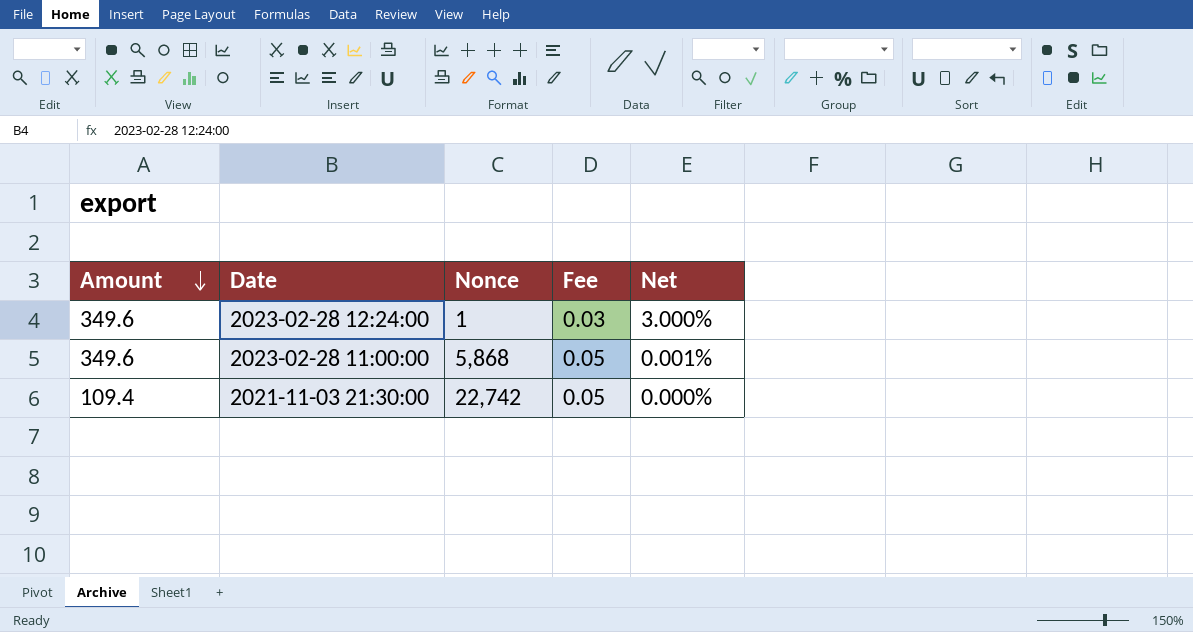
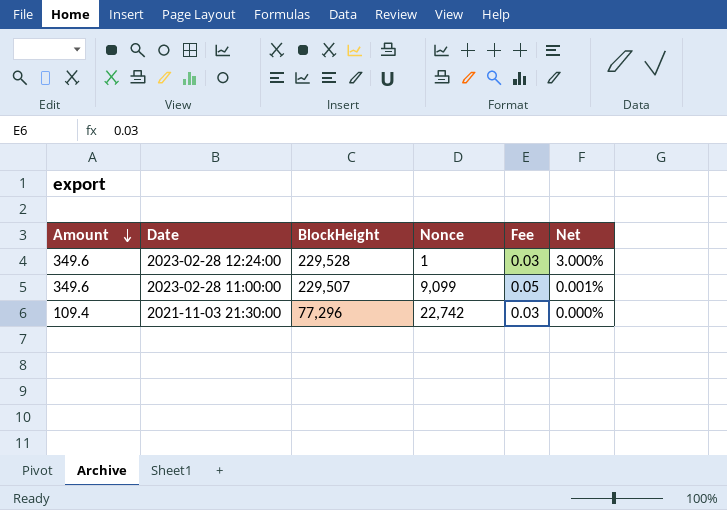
column BlockHeight | position: none -> 3
2023-02-28 11:00:00 | Nonce: 5,868 -> 9,099
2021-11-03 21:30:00 | Fee: 0.05 -> 0.03

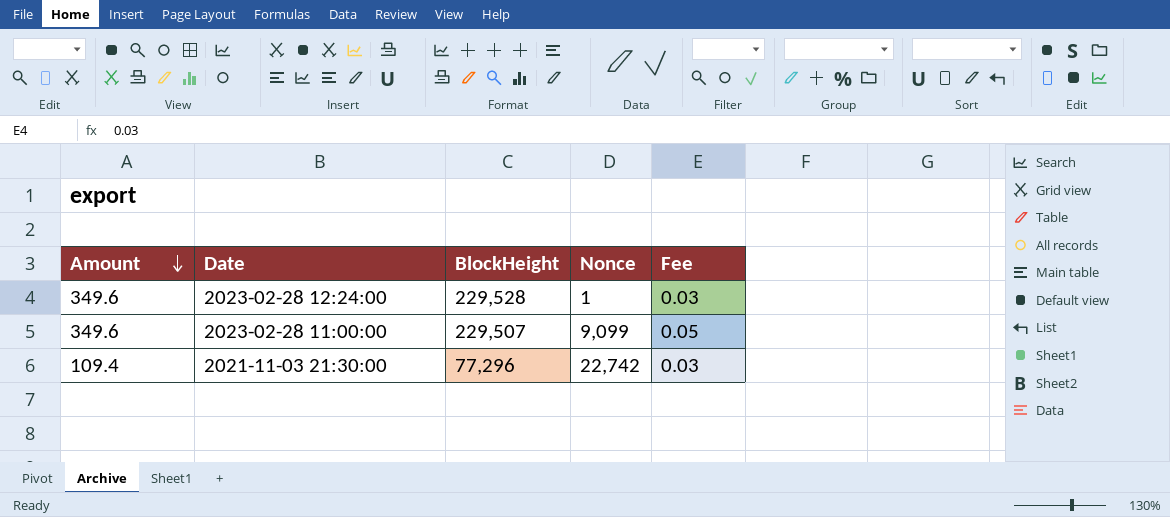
column Net | formula: [Fee] / [Nonce] -> none

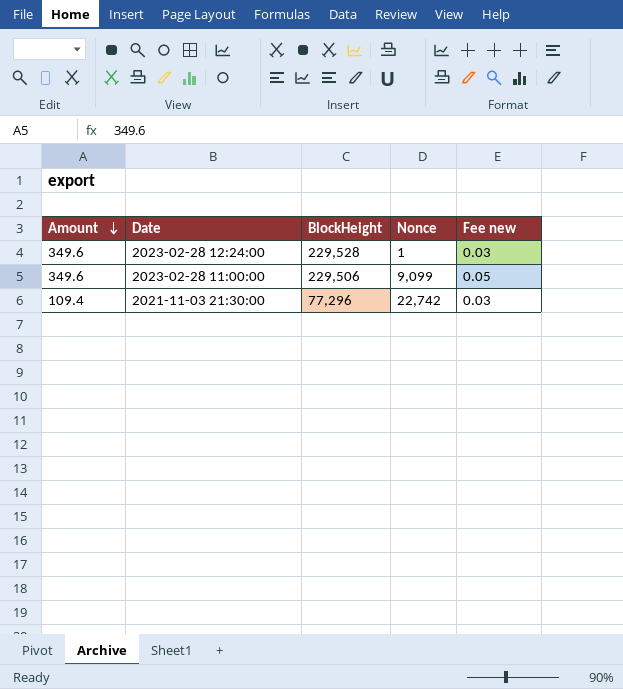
column name: Fee -> Fee new
2023-02-28 11:00:00 | BlockHeight: 229,507 -> 229,506

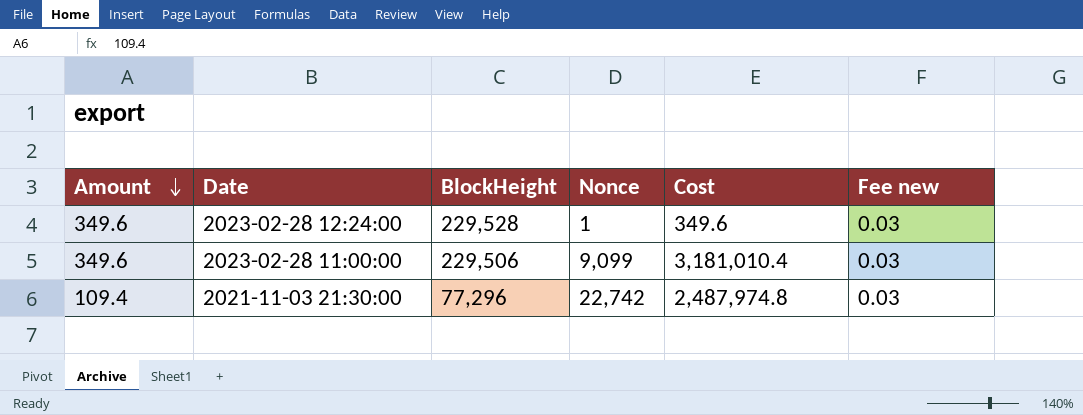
column Cost | formula: none -> [Amount] * [Nonce]
2023-02-28 11:00:00 | Fee new: 0.05 -> 0.03

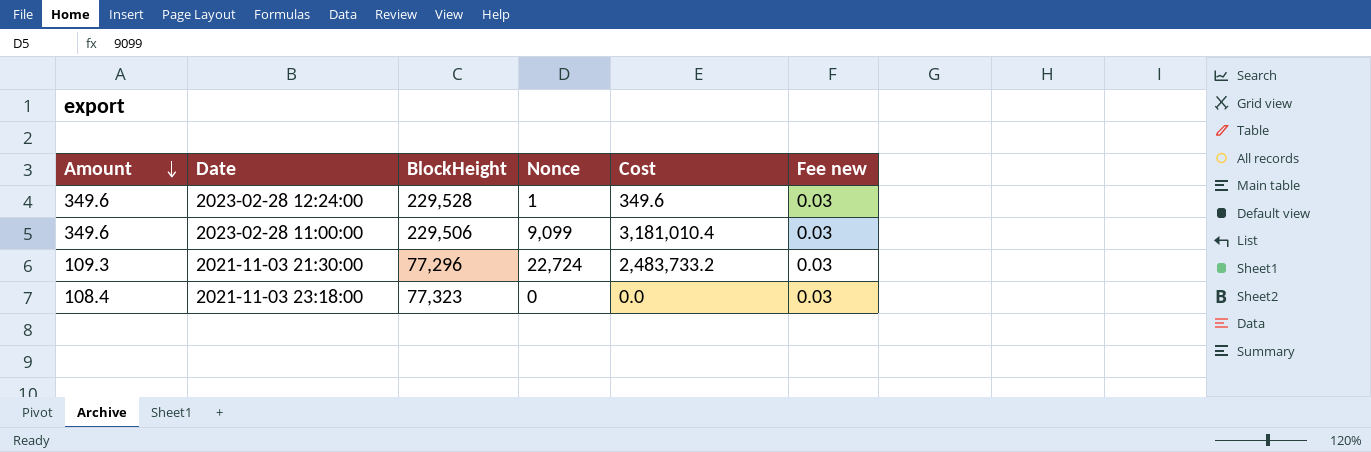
2021-11-03 21:30:00 | Amount: 109.4 -> 109.3
2021-11-03 21:30:00 | Nonce: 22,742 -> 22,724
2021-11-03 21:30:00 | Cost: 2,487,974.8 -> 2,483,733.2
row 2021-11-03 23:18:00: none -> 108.4 | 77,323 | 0 | 0.0 | 0.03

